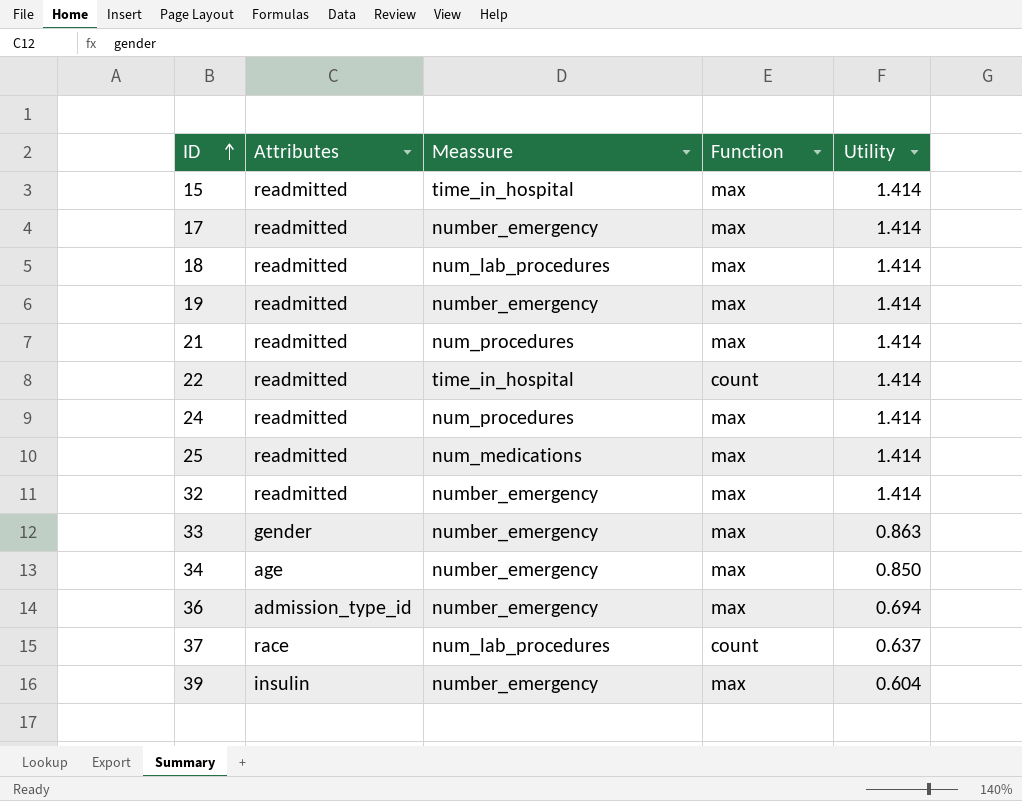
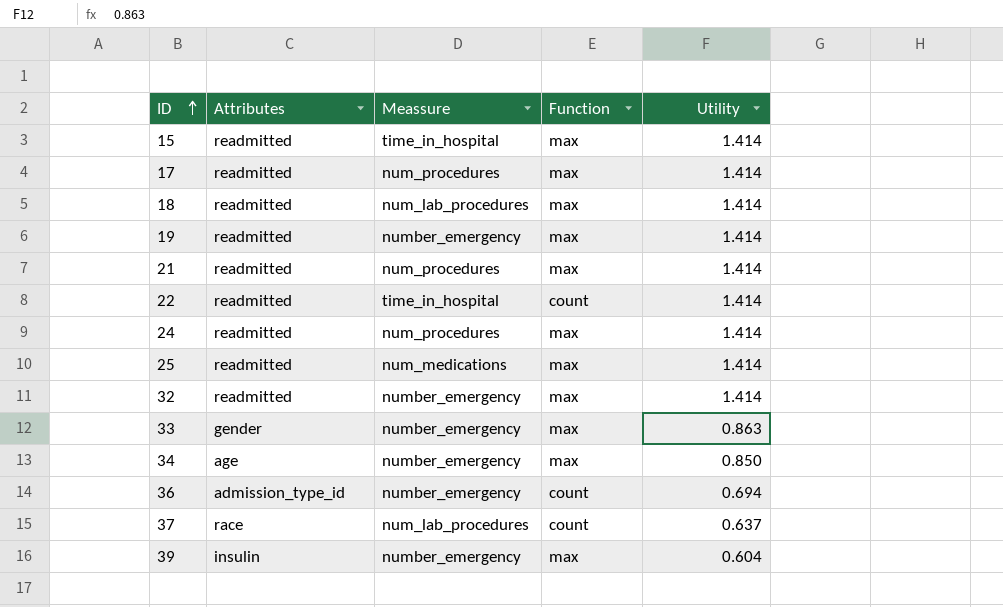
17 | Meassure: number_emergency -> num_procedures
36 | Function: max -> count

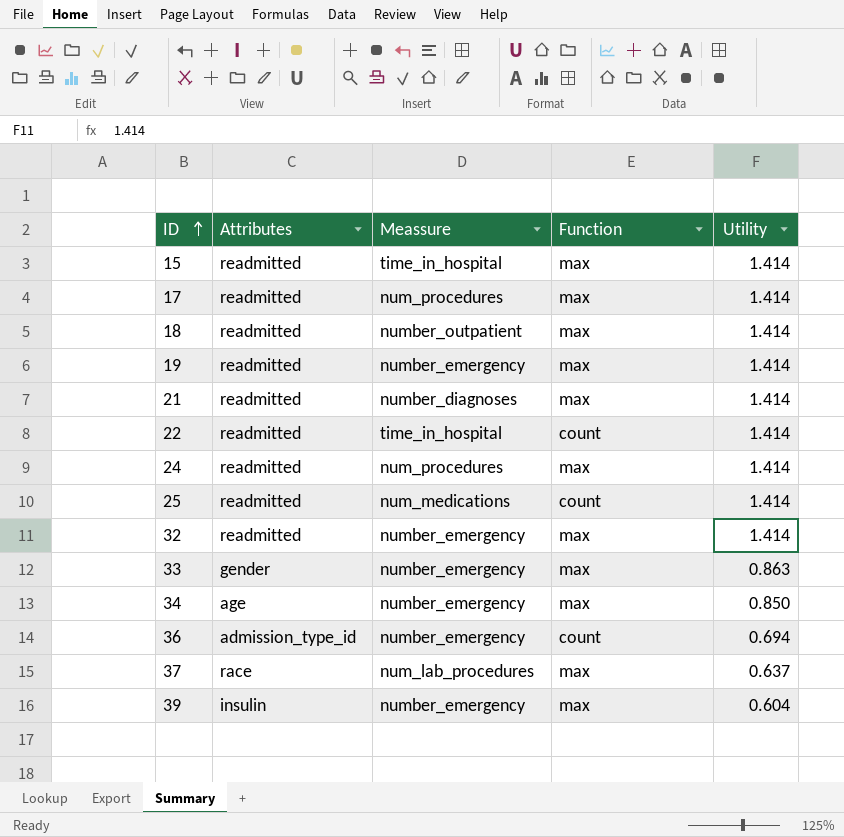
18 | Meassure: num_lab_procedures -> number_outpatient
21 | Meassure: num_procedures -> number_diagnoses
25 | Function: max -> count
37 | Function: count -> max

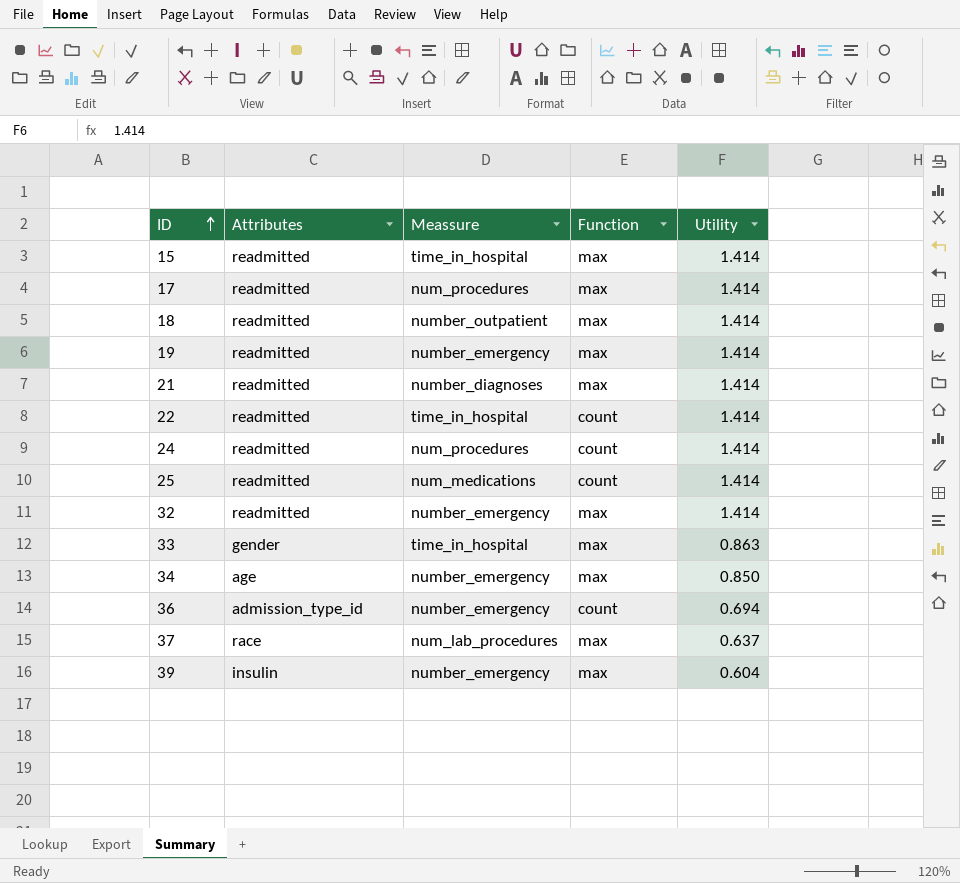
24 | Function: max -> count
33 | Meassure: number_emergency -> time_in_hospital

